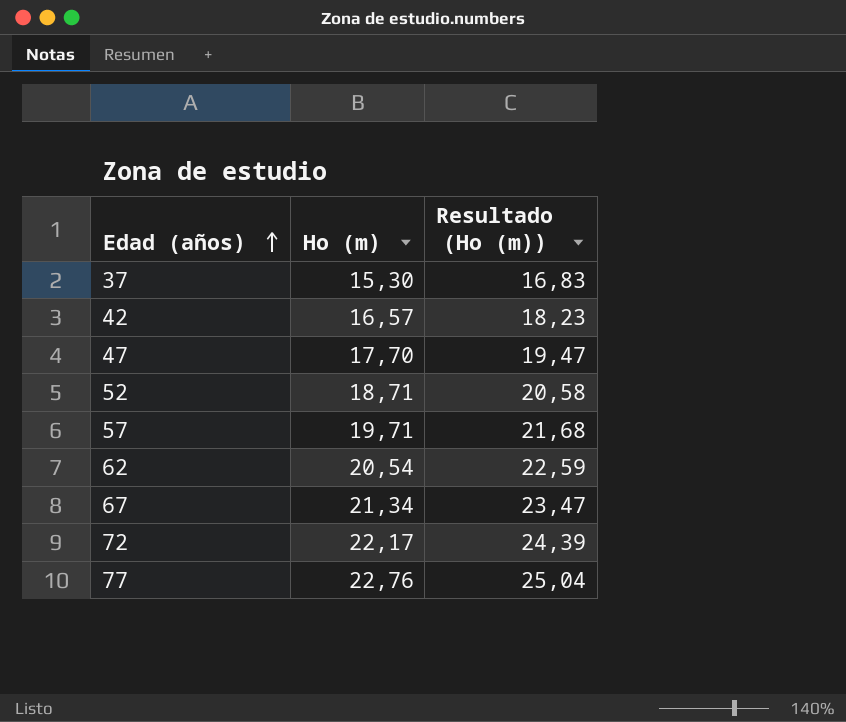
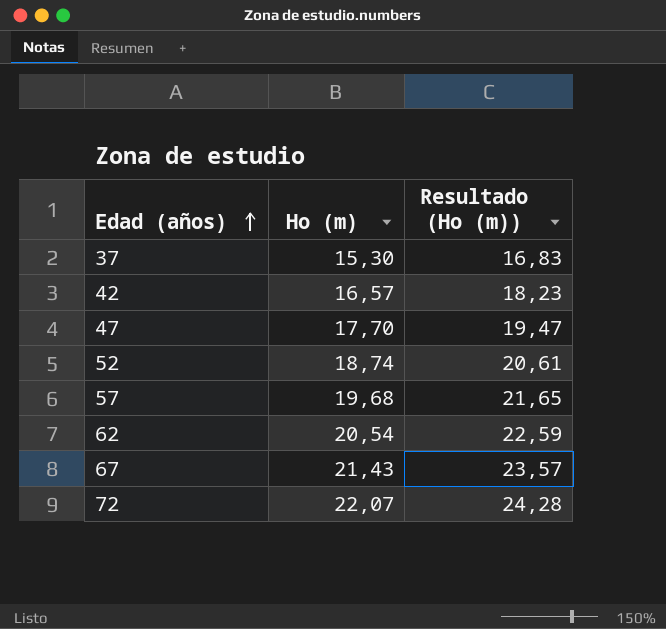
row 77: 22,76 | 25,04 -> none
52 | Ho (m): 18,71 -> 18,74
52 | Resultado (Ho (m)): 20,58 -> 20,61
57 | Ho (m): 19,71 -> 19,68
57 | Resultado (Ho (m)): 21,68 -> 21,65
67 | Ho (m): 21,34 -> 21,43
67 | Resultado (Ho (m)): 23,47 -> 23,57
72 | Ho (m): 22,17 -> 22,07
72 | Resultado (Ho (m)): 24,39 -> 24,28

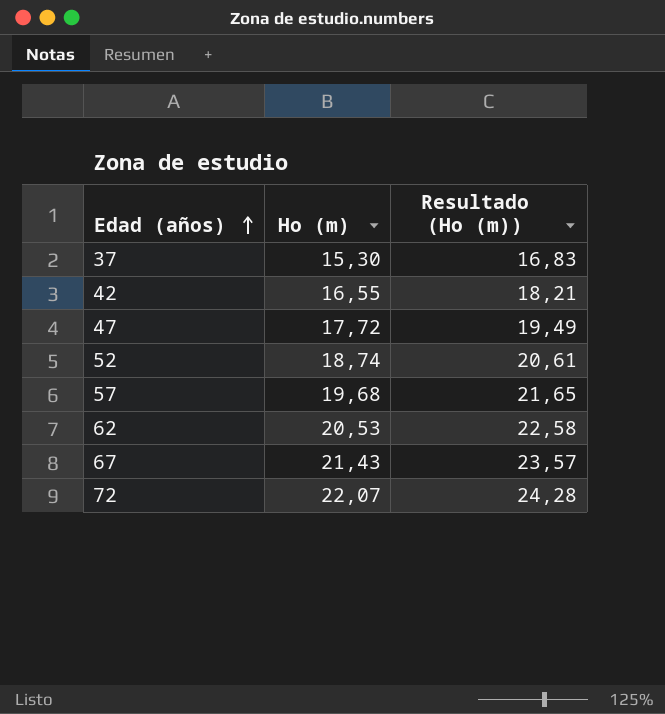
42 | Ho (m): 16,57 -> 16,55
42 | Resultado (Ho (m)): 18,23 -> 18,21
47 | Ho (m): 17,70 -> 17,72
47 | Resultado (Ho (m)): 19,47 -> 19,49
62 | Ho (m): 20,54 -> 20,53
62 | Resultado (Ho (m)): 22,59 -> 22,58

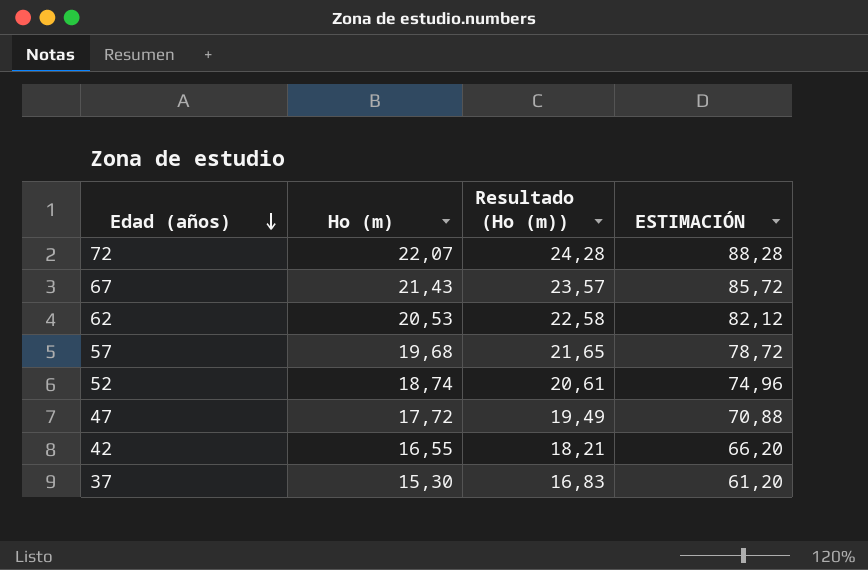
row order: Edad (años) ascending -> Edad (años) descending
column ESTIMACIÓN | formula: none -> [Ho (m)] * 4

